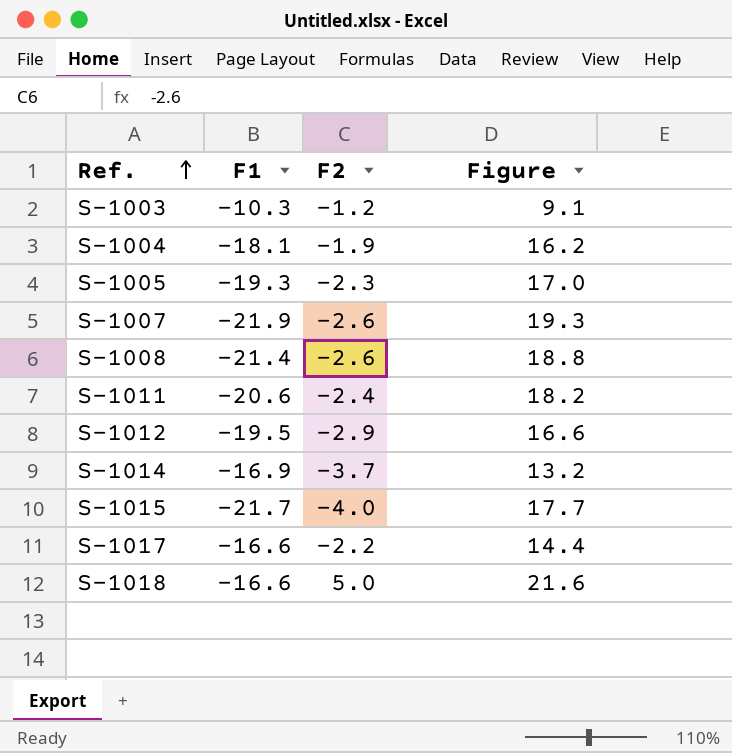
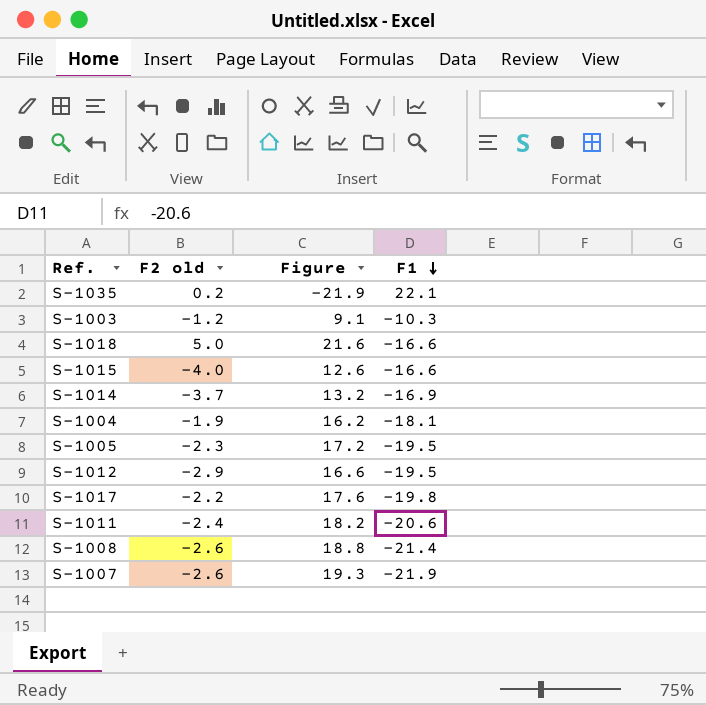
row order: Ref. ascending -> F1 descending
column name: F2 -> F2 old
column F1 | position: 2 -> 4
row S-1035: none -> 0.2 | -21.9 | 22.1
S-1015 | Figure: 17.7 -> 12.6
S-1015 | F1: -21.7 -> -16.6
S-1005 | Figure: 17.0 -> 17.2
S-1005 | F1: -19.3 -> -19.5
S-1017 | Figure: 14.4 -> 17.6
S-1017 | F1: -16.6 -> -19.8

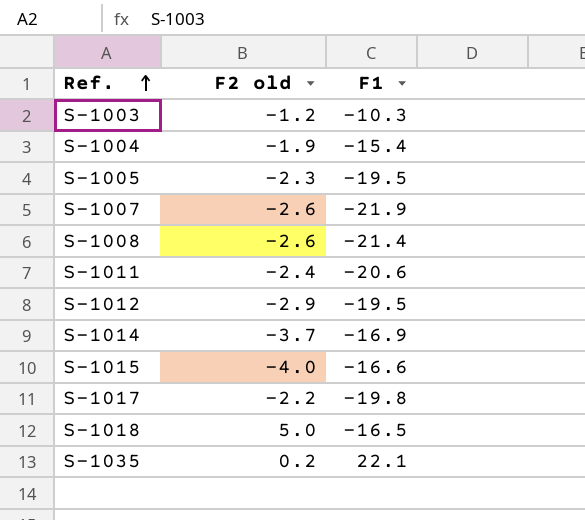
row order: F1 descending -> Ref. ascending
column Figure | formula: [F2 old] - [F1] -> none
S-1004 | F1: -18.1 -> -15.4
S-1018 | F1: -16.6 -> -16.5

